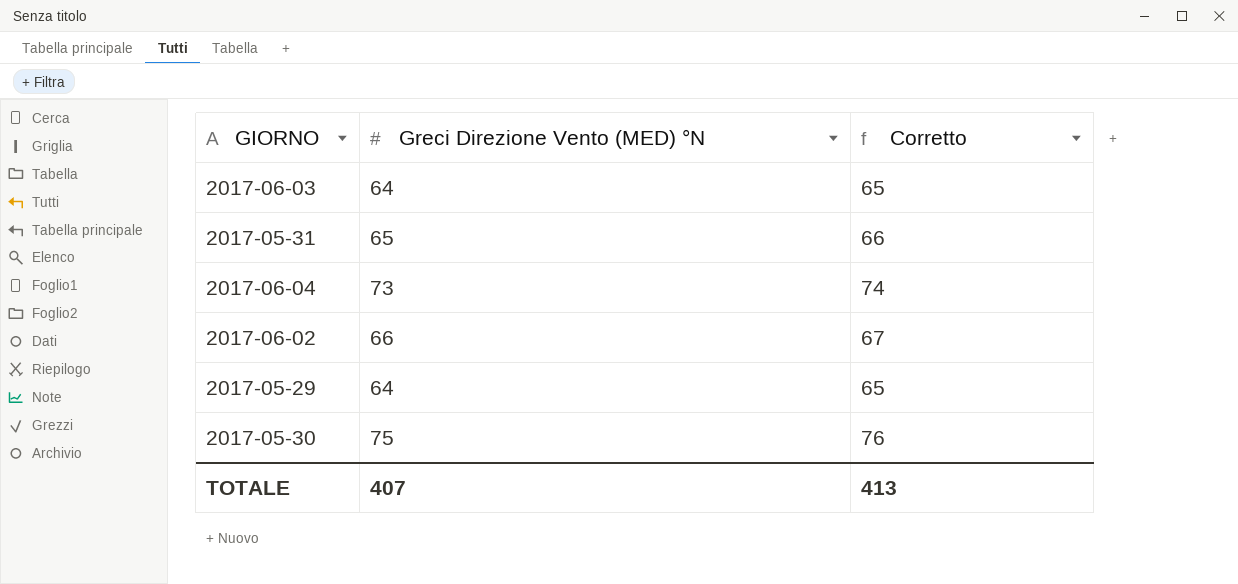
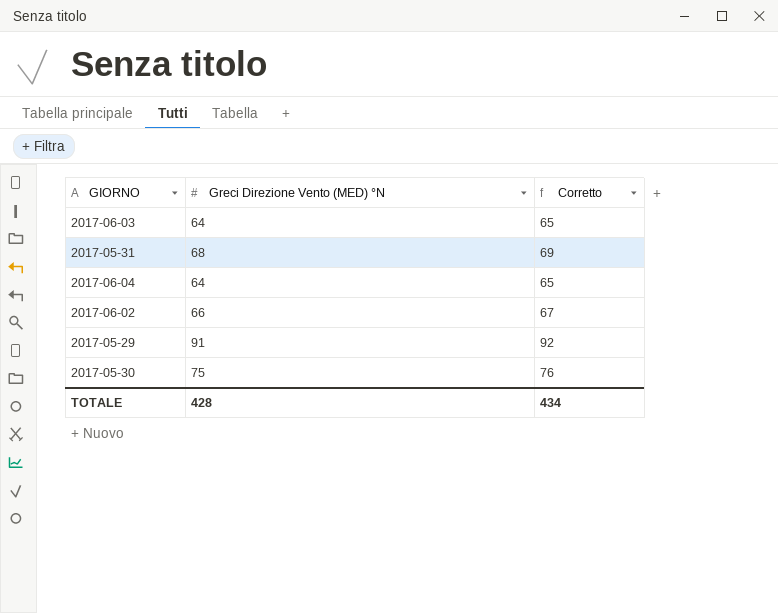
2017-05-31 | Greci Direzione Vento (MED) °N: 65 -> 68
2017-05-31 | Corretto: 66 -> 69
2017-06-04 | Greci Direzione Vento (MED) °N: 73 -> 64
2017-06-04 | Corretto: 74 -> 65
2017-05-29 | Greci Direzione Vento (MED) °N: 64 -> 91
2017-05-29 | Corretto: 65 -> 92
TOTALE | Greci Direzione Vento (MED) °N: 407 -> 428
TOTALE | Corretto: 413 -> 434

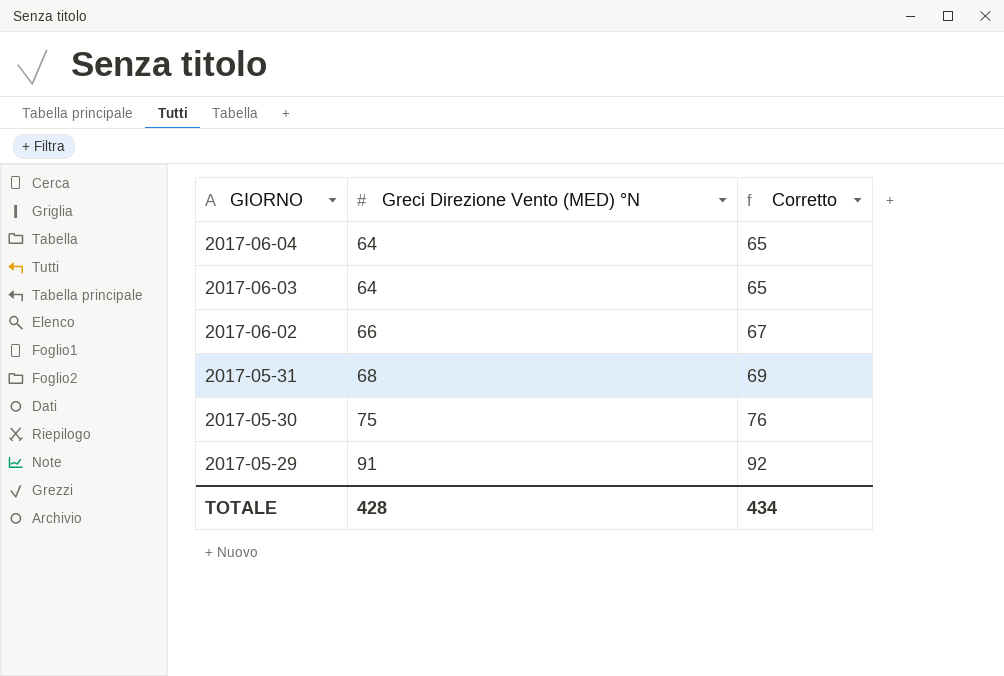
row order: none -> GIORNO descending

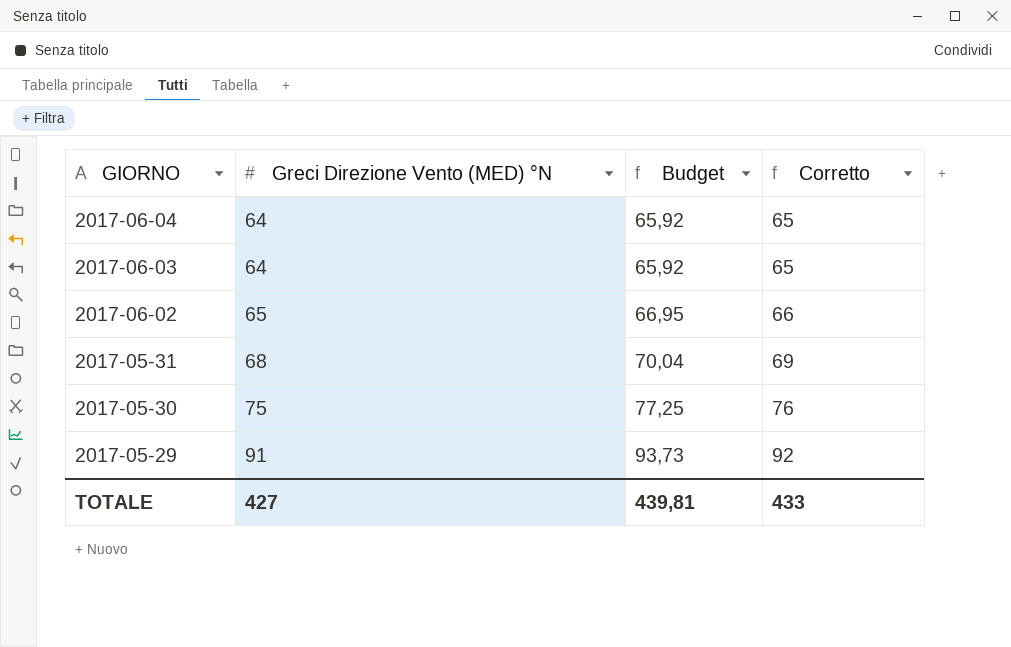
column Budget | formula: none -> [Greci Direzione Vento (MED) °N] * 1,03
2017-06-02 | Greci Direzione Vento (MED) °N: 66 -> 65
2017-06-02 | Corretto: 67 -> 66
TOTALE | Greci Direzione Vento (MED) °N: 428 -> 427
TOTALE | Corretto: 434 -> 433

